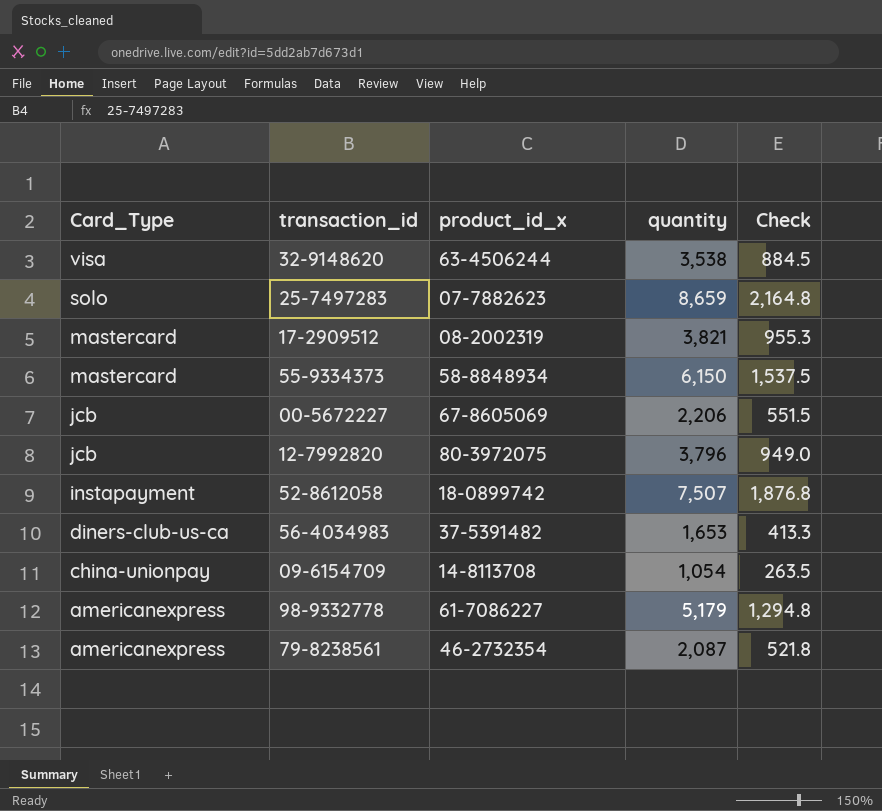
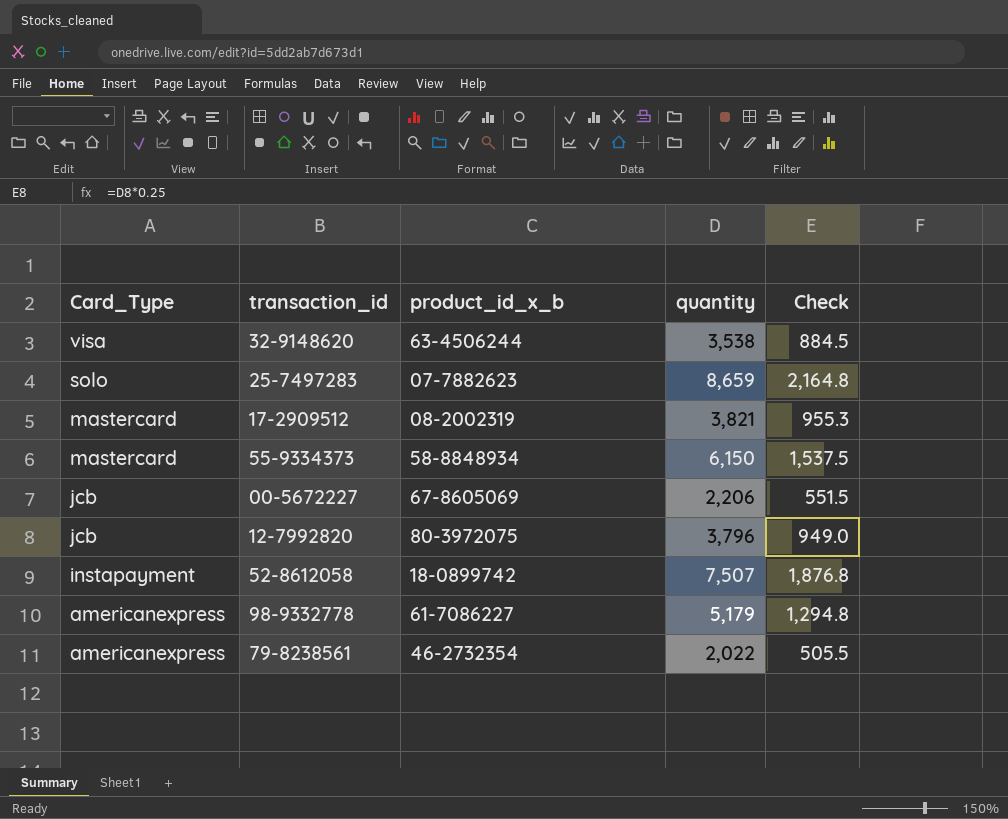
column name: product_id_x -> product_id_x_b
row 56-4034983: diners-club-us-ca | 37-5391482 | 1,653 | 413.3 -> none
row 09-6154709: china-unionpay | 14-8113708 | 1,054 | 263.5 -> none
79-8238561 | quantity: 2,087 -> 2,022
79-8238561 | Check: 521.8 -> 505.5

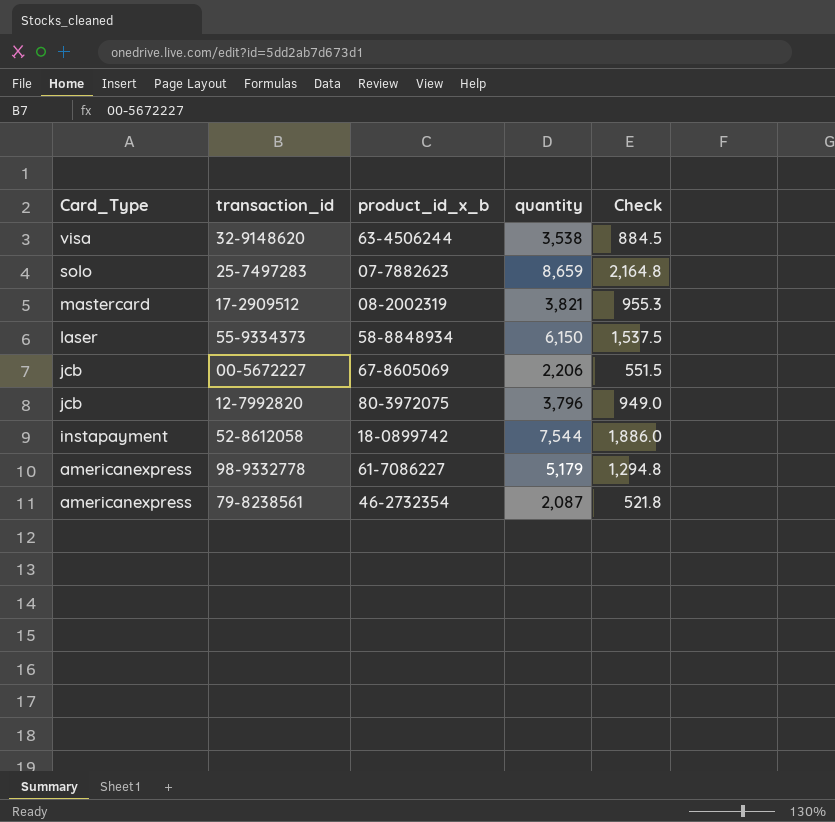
55-9334373 | Card_Type: mastercard -> laser
52-8612058 | quantity: 7,507 -> 7,544
52-8612058 | Check: 1,876.8 -> 1,886.0
79-8238561 | quantity: 2,022 -> 2,087
79-8238561 | Check: 505.5 -> 521.8

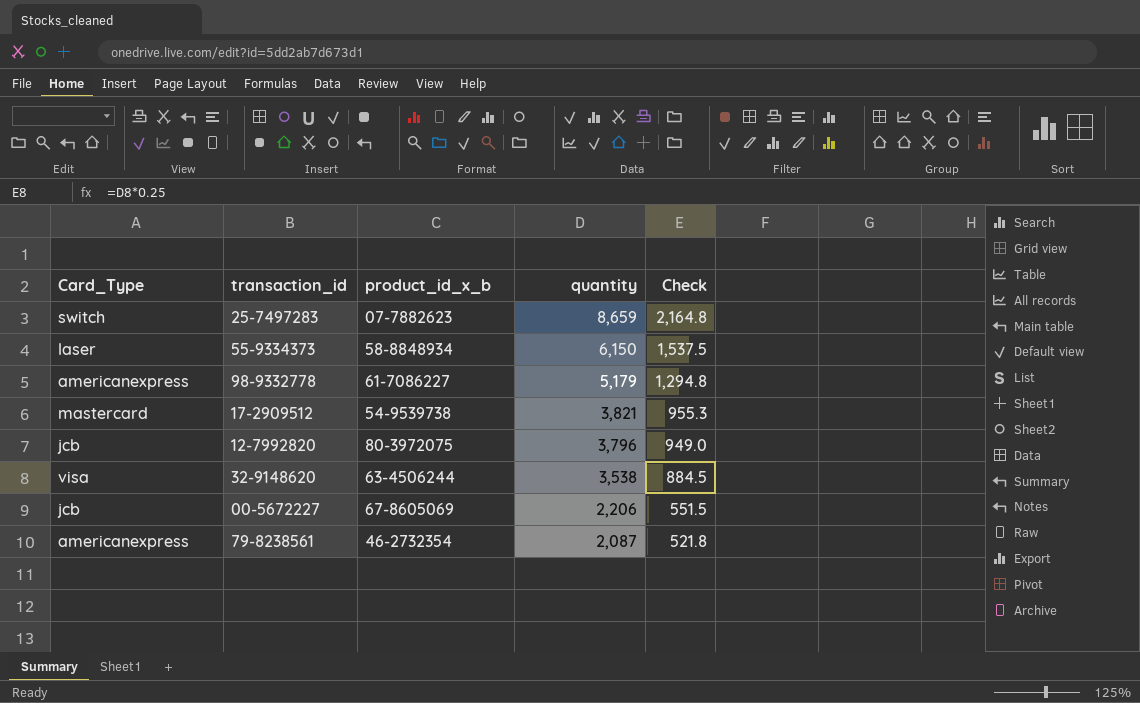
row order: Card_Type descending -> quantity descending
row 52-8612058: instapayment | 18-0899742 | 7,544 | 1,886.0 -> none
25-7497283 | Card_Type: solo -> switch
17-2909512 | product_id_x_b: 08-2002319 -> 54-9539738

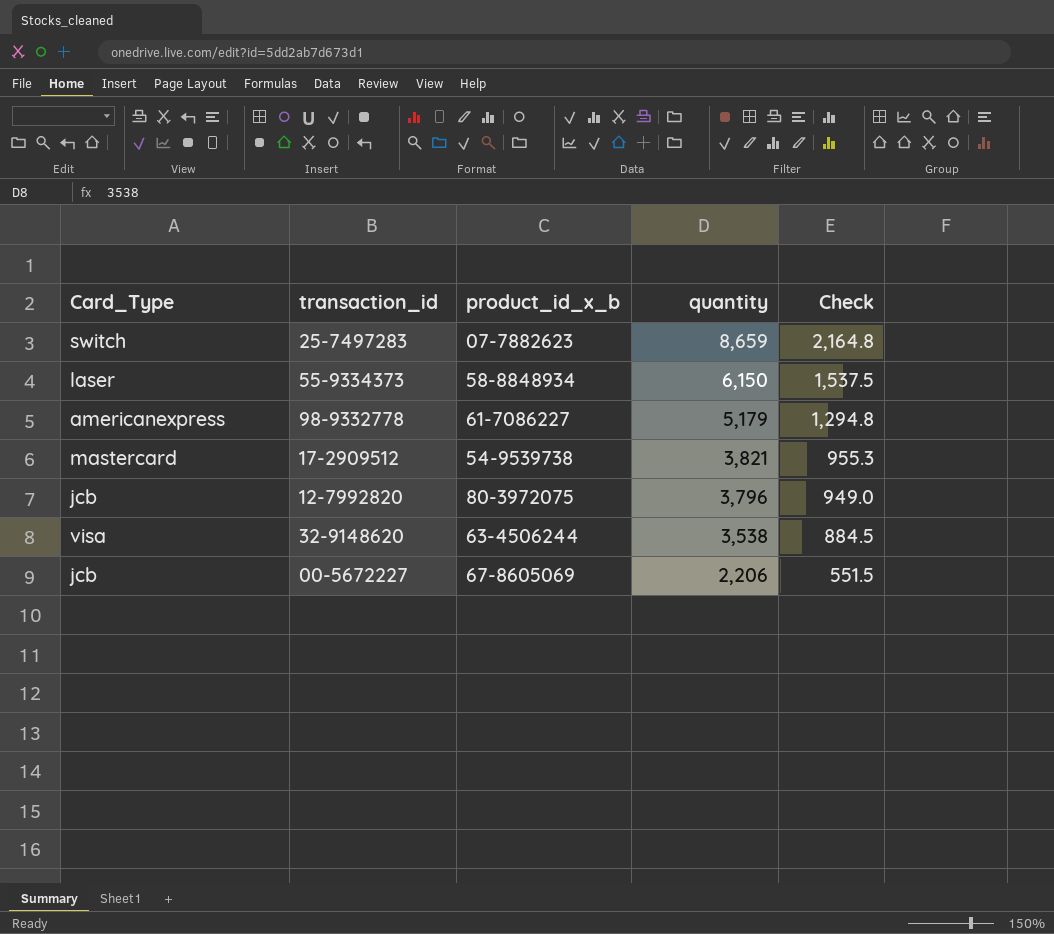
row 79-8238561: americanexpress | 46-2732354 | 2,087 | 521.8 -> none

